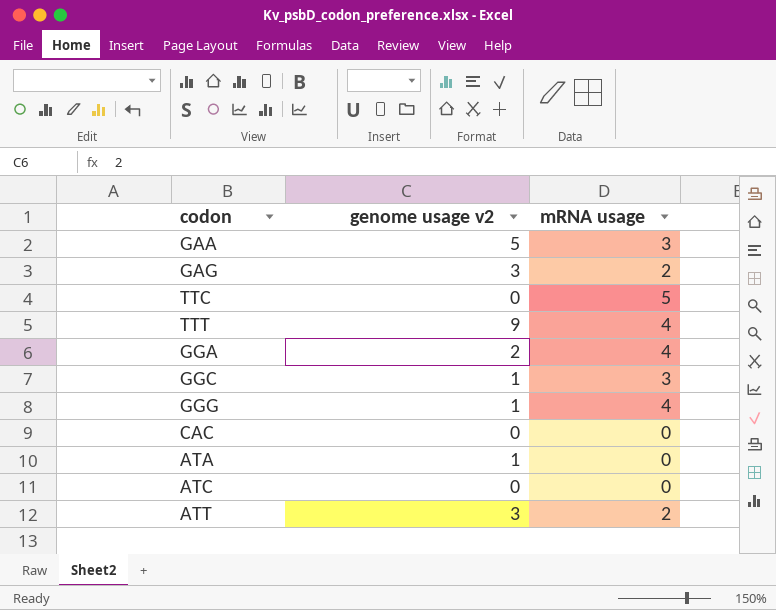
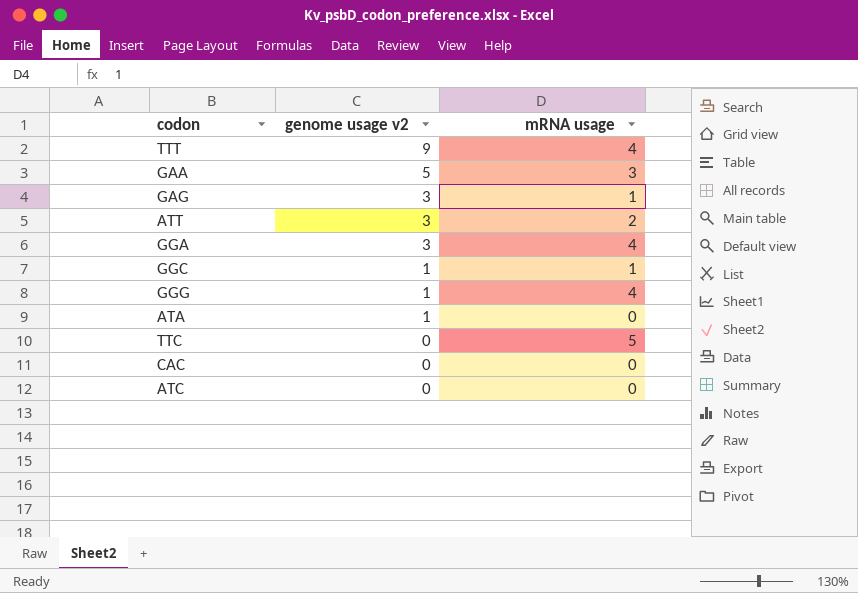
row order: none -> genome usage v2 descending
GAG | mRNA usage: 2 -> 1
GGA | genome usage v2: 2 -> 3
GGC | mRNA usage: 3 -> 1

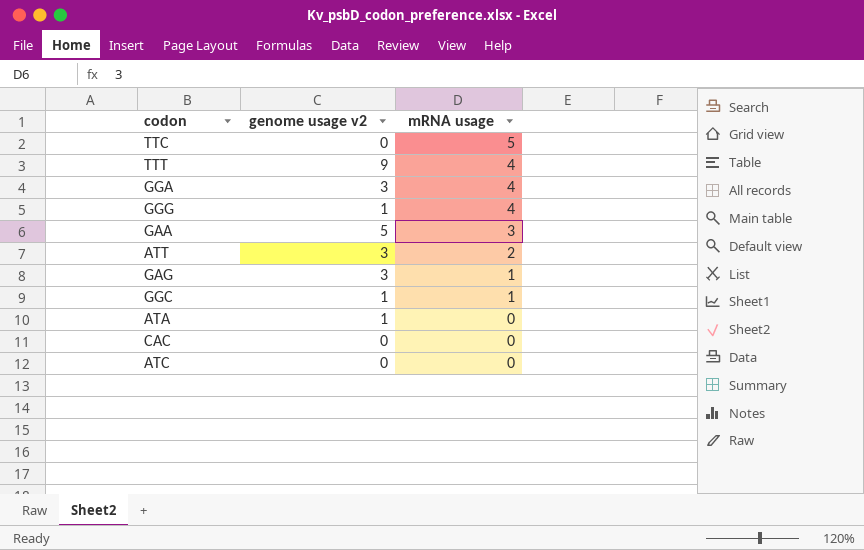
row order: genome usage v2 descending -> mRNA usage descending

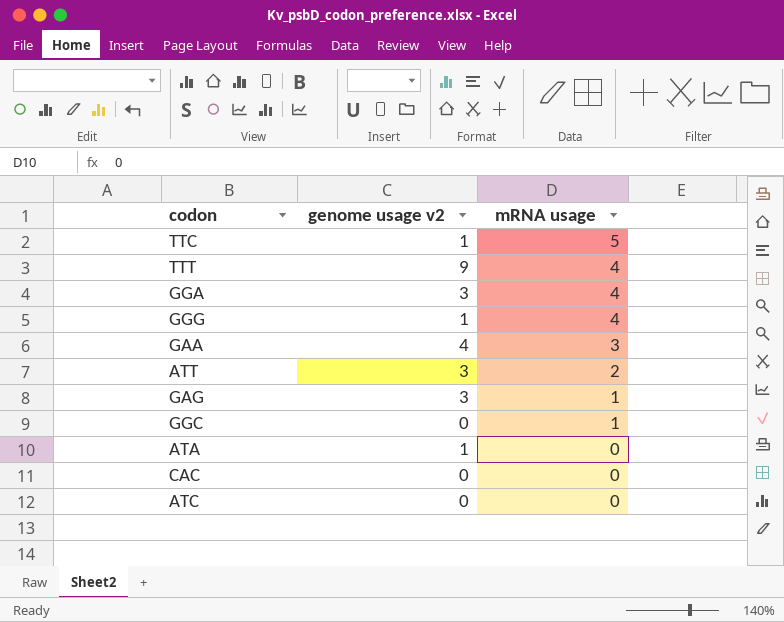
TTC | genome usage v2: 0 -> 1
GAA | genome usage v2: 5 -> 4
GGC | genome usage v2: 1 -> 0

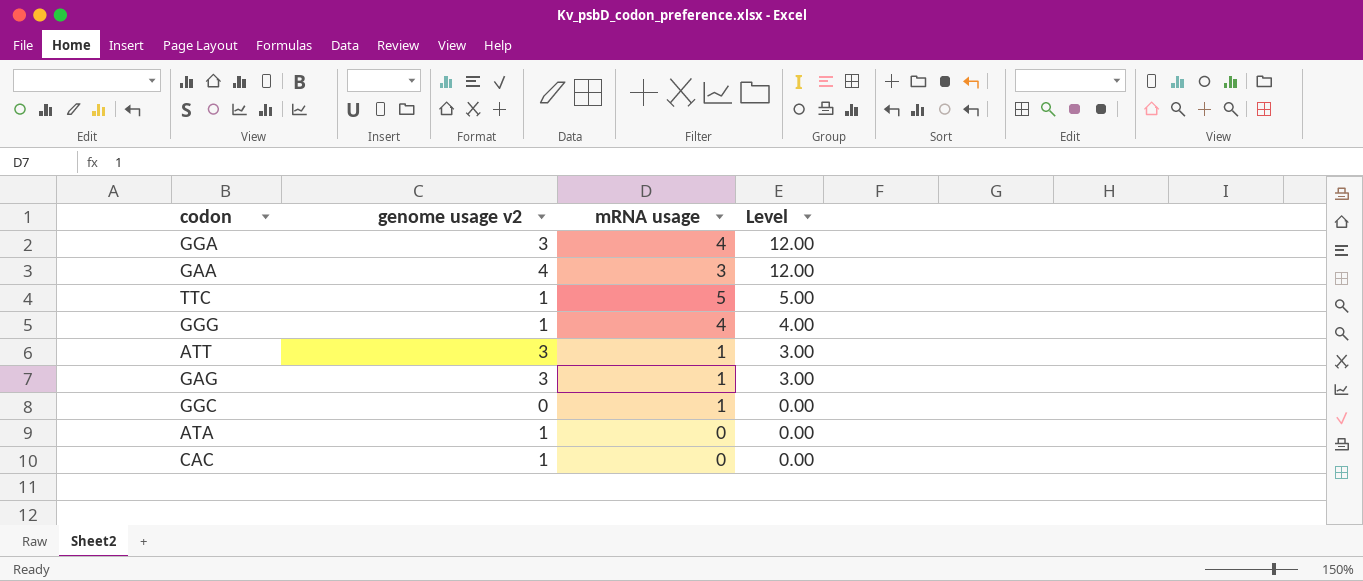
row order: mRNA usage descending -> Level descending
column Level | formula: none -> [genome usage v2] * [mRNA usage]
row TTT: 9 | 4 -> none
row ATC: 0 | 0 -> none
ATT | mRNA usage: 2 -> 1
CAC | genome usage v2: 0 -> 1

